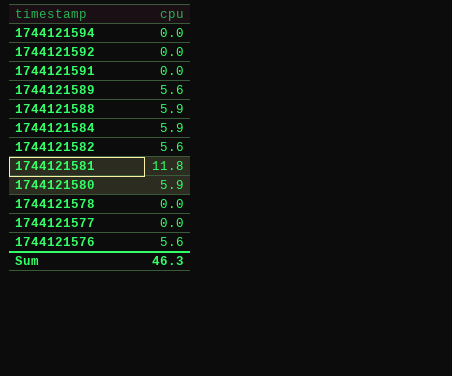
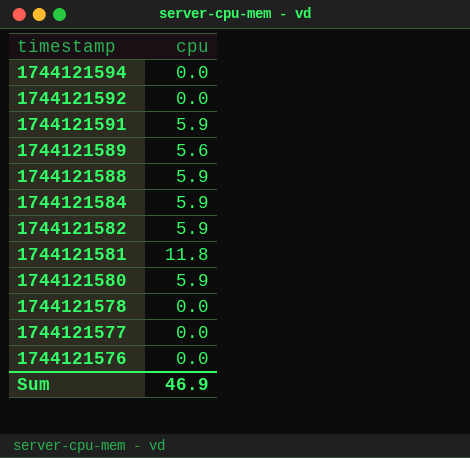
1744121591 | cpu: 0.0 -> 5.9
1744121582 | cpu: 5.6 -> 5.9
1744121576 | cpu: 5.6 -> 0.0
Sum | cpu: 46.3 -> 46.9

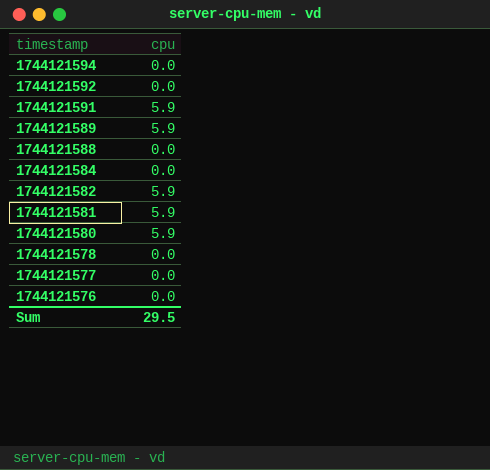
1744121589 | cpu: 5.6 -> 5.9
1744121588 | cpu: 5.9 -> 0.0
1744121584 | cpu: 5.9 -> 0.0
1744121581 | cpu: 11.8 -> 5.9
Sum | cpu: 46.9 -> 29.5

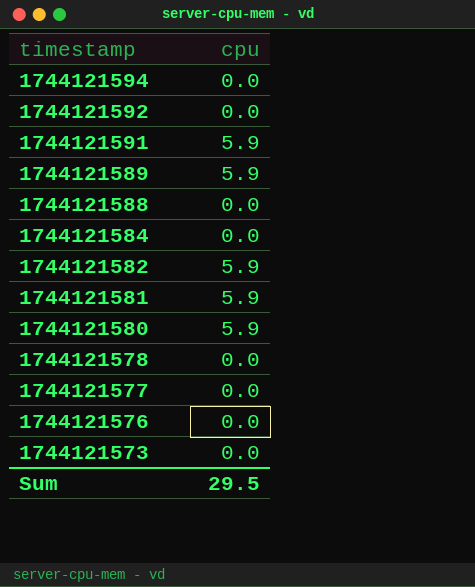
row 1744121573: none -> 0.0

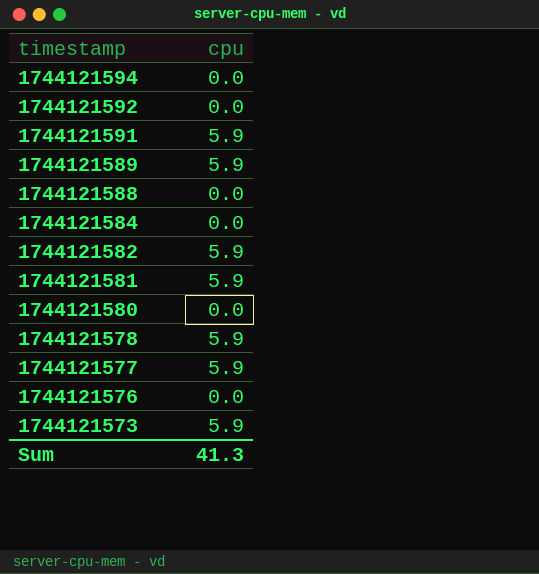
1744121580 | cpu: 5.9 -> 0.0
1744121578 | cpu: 0.0 -> 5.9
1744121577 | cpu: 0.0 -> 5.9
1744121573 | cpu: 0.0 -> 5.9
Sum | cpu: 29.5 -> 41.3

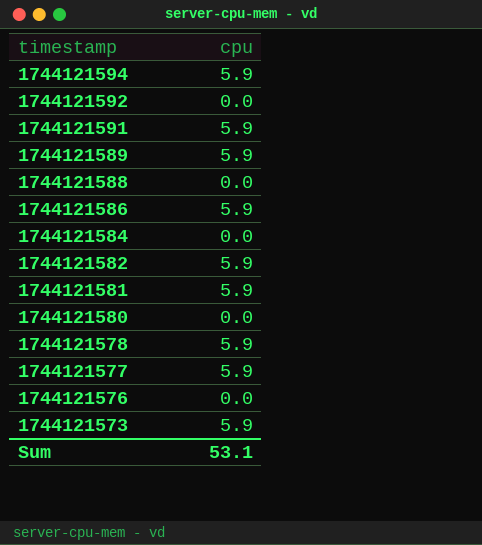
1744121594 | cpu: 0.0 -> 5.9
row 1744121586: none -> 5.9
Sum | cpu: 41.3 -> 53.1

